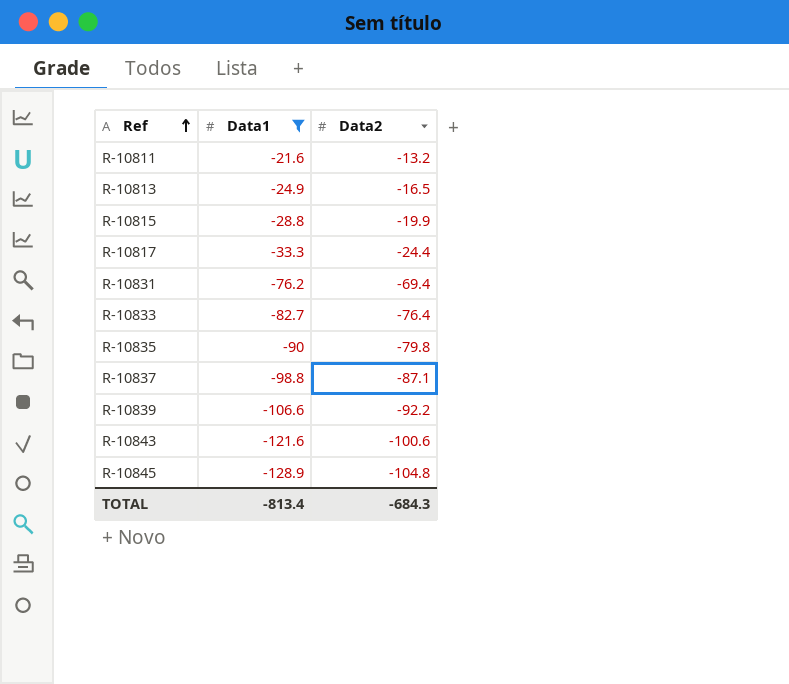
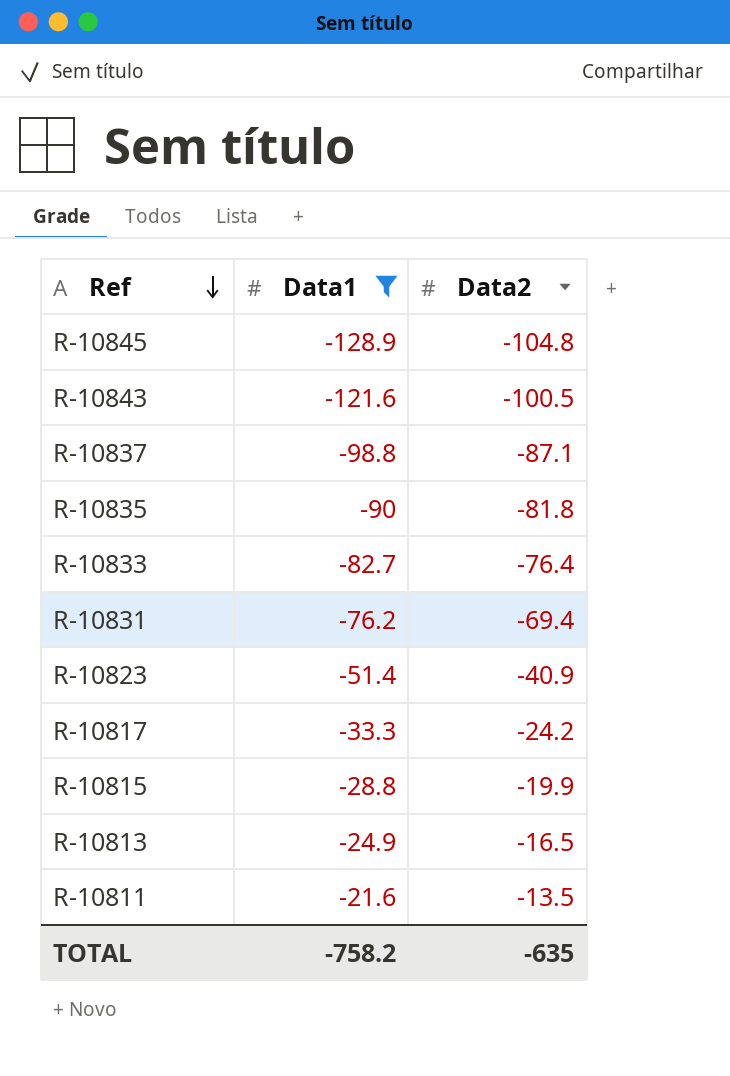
row order: Ref ascending -> Ref descending
row R-10839: -106.6 | -92.2 -> none
R-10843 | Data2: -100.6 -> -100.5
R-10835 | Data2: -79.8 -> -81.8
row R-10823: none -> -51.4 | -40.9
R-10817 | Data2: -24.4 -> -24.2
R-10811 | Data2: -13.2 -> -13.5
TOTAL | Data1: -813.4 -> -758.2
TOTAL | Data2: -684.3 -> -635

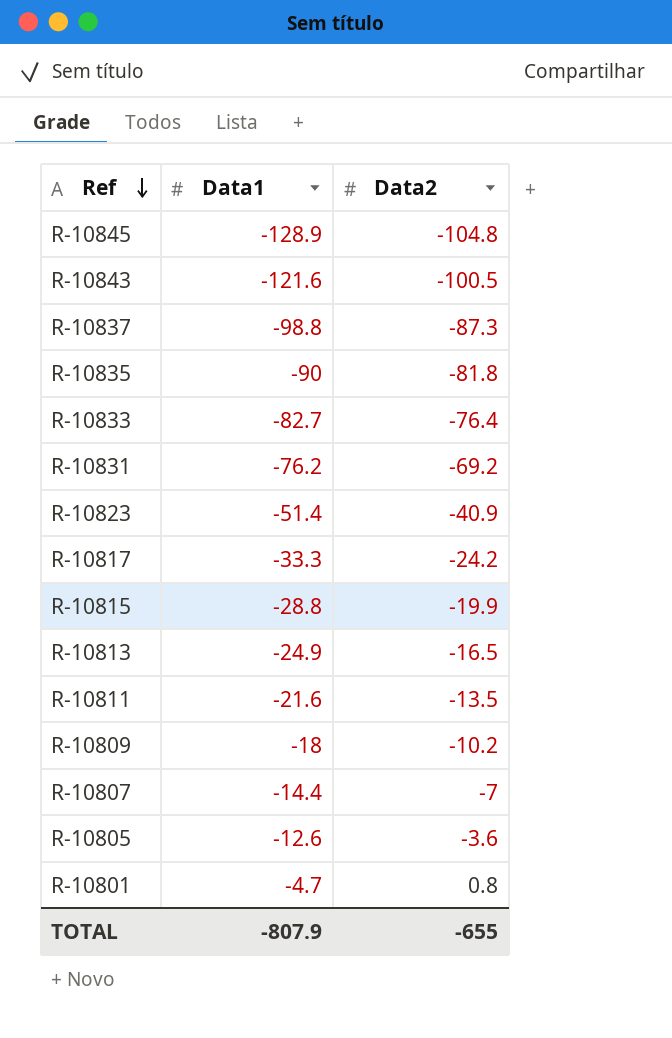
filter: Data1 <= -21.6 -> none
R-10837 | Data2: -87.1 -> -87.3
R-10831 | Data2: -69.4 -> -69.2
TOTAL | Data1: -758.2 -> -807.9
TOTAL | Data2: -635 -> -655

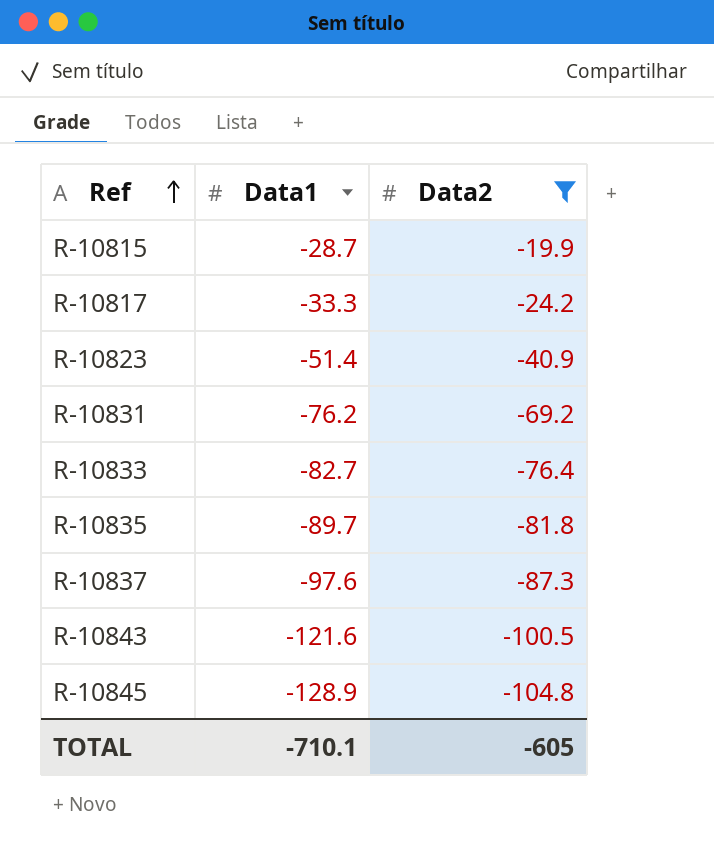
filter: none -> Data2 <= -19.9
row order: Ref descending -> Ref ascending
R-10815 | Data1: -28.8 -> -28.7
R-10835 | Data1: -90 -> -89.7
R-10837 | Data1: -98.8 -> -97.6
TOTAL | Data1: -807.9 -> -710.1
TOTAL | Data2: -655 -> -605

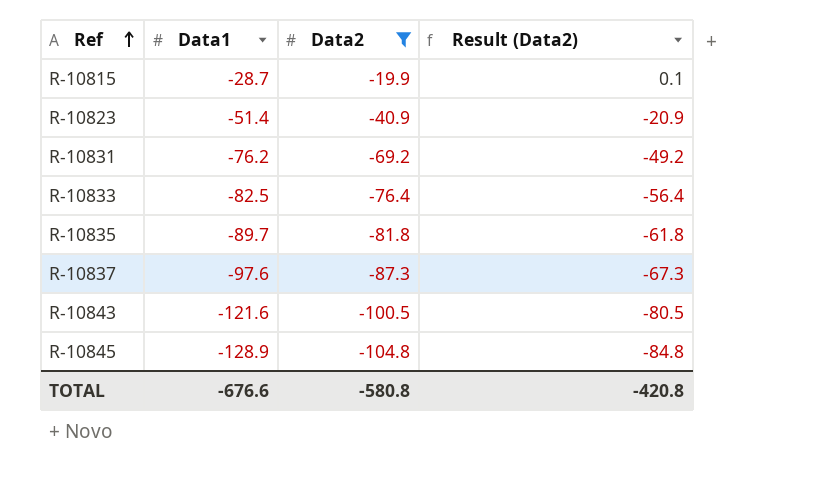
column Result (Data2) | formula: none -> [Data2] + 20
row R-10817: -33.3 | -24.2 -> none
R-10833 | Data1: -82.7 -> -82.5
TOTAL | Data1: -710.1 -> -676.6
TOTAL | Data2: -605 -> -580.8

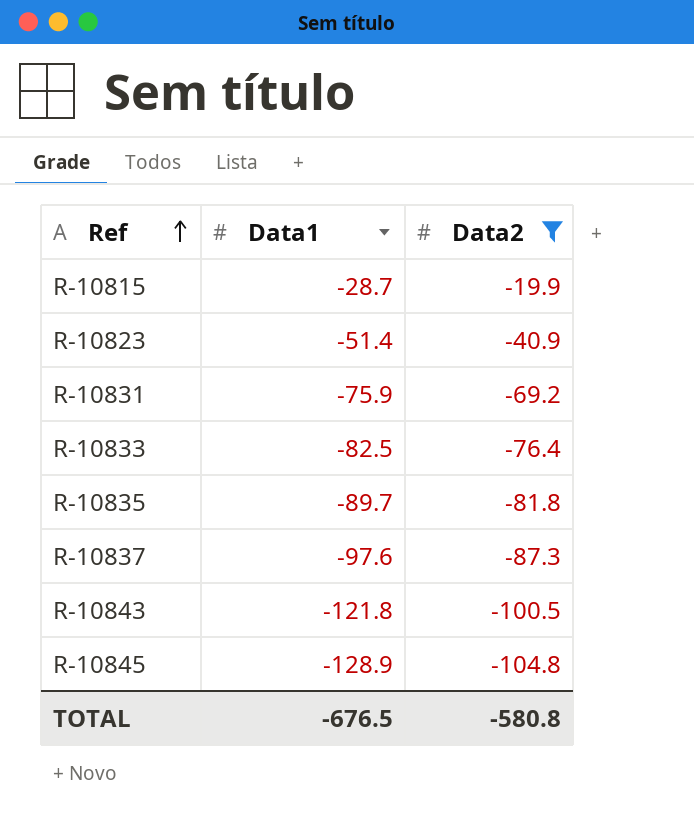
column Result (Data2) | formula: [Data2] + 20 -> none
R-10831 | Data1: -76.2 -> -75.9
R-10843 | Data1: -121.6 -> -121.8
TOTAL | Data1: -676.6 -> -676.5

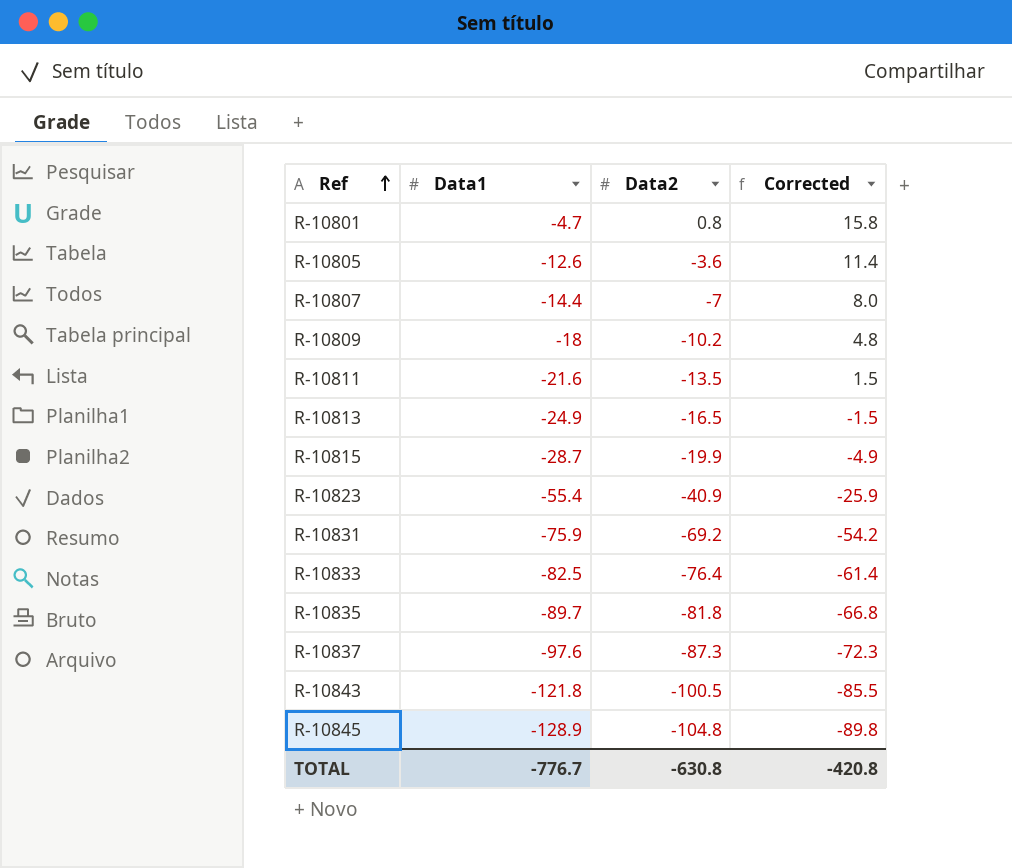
filter: Data2 <= -19.9 -> none
column Corrected | formula: none -> [Data2] + 15
R-10823 | Data1: -51.4 -> -55.4
TOTAL | Data1: -676.5 -> -776.7
TOTAL | Data2: -580.8 -> -630.8

